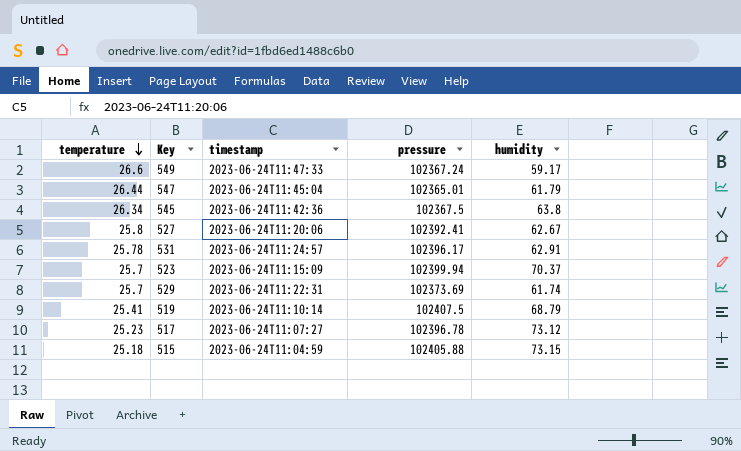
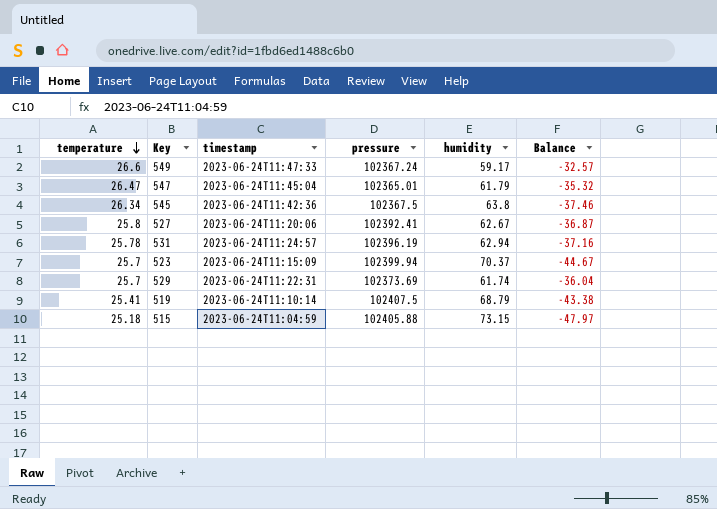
column Balance | formula: none -> [temperature] - [humidity]
row 517: 25.23 | 2023-06-24T11:07:27 | 102396.78 | 73.12 -> none
547 | temperature: 26.44 -> 26.47
531 | pressure: 102396.17 -> 102396.19
531 | humidity: 62.91 -> 62.94

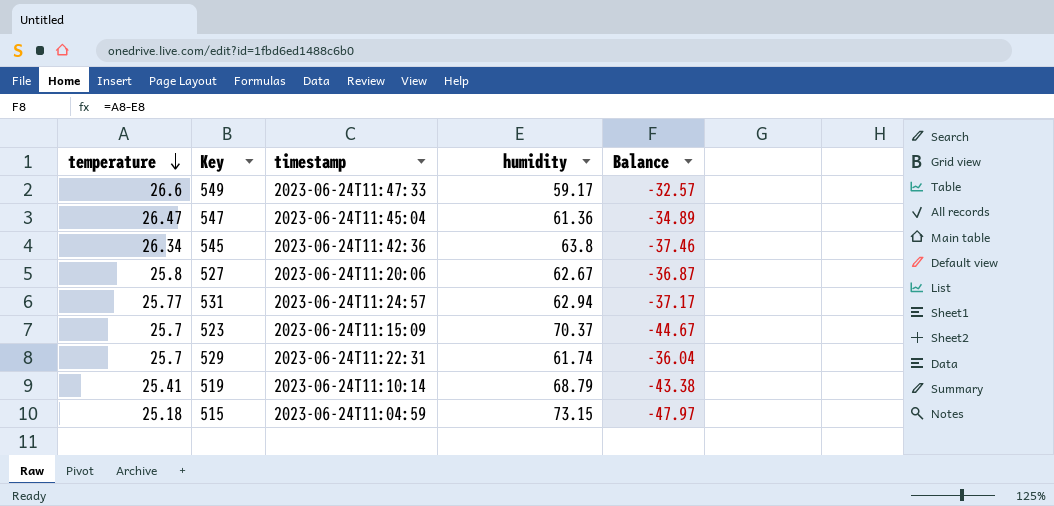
column pressure | position: 4 -> none
547 | humidity: 61.79 -> 61.36
547 | Balance: -35.32 -> -34.89
531 | temperature: 25.78 -> 25.77
531 | Balance: -37.16 -> -37.17

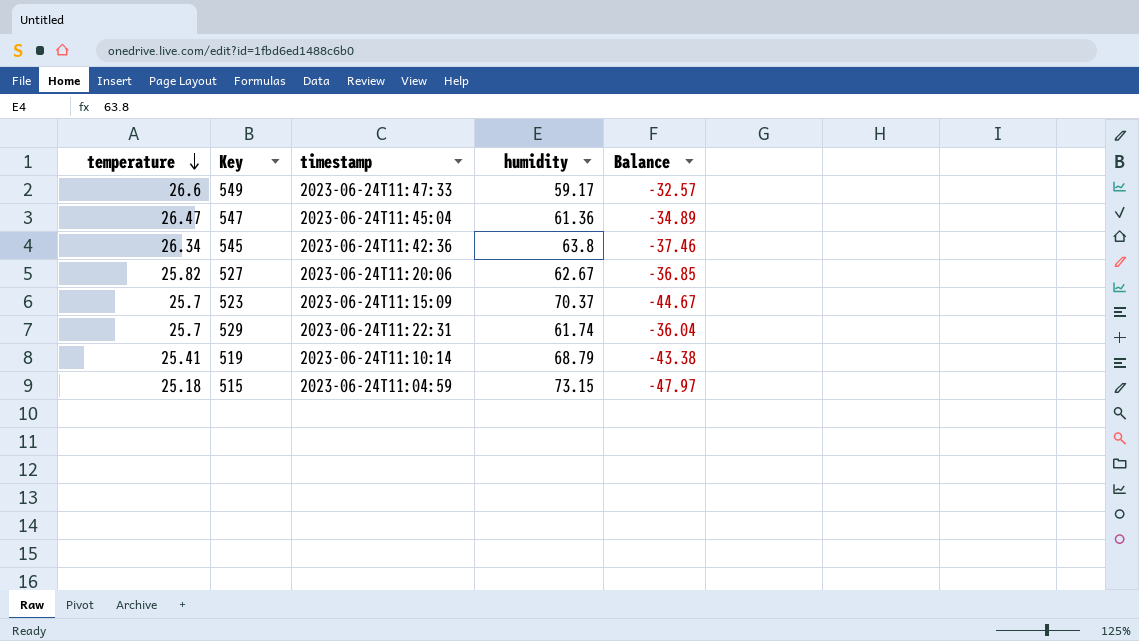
row 531: 25.77 | 2023-06-24T11:24:57 | 62.94 | -37.17 -> none
527 | temperature: 25.8 -> 25.82
527 | Balance: -36.87 -> -36.85

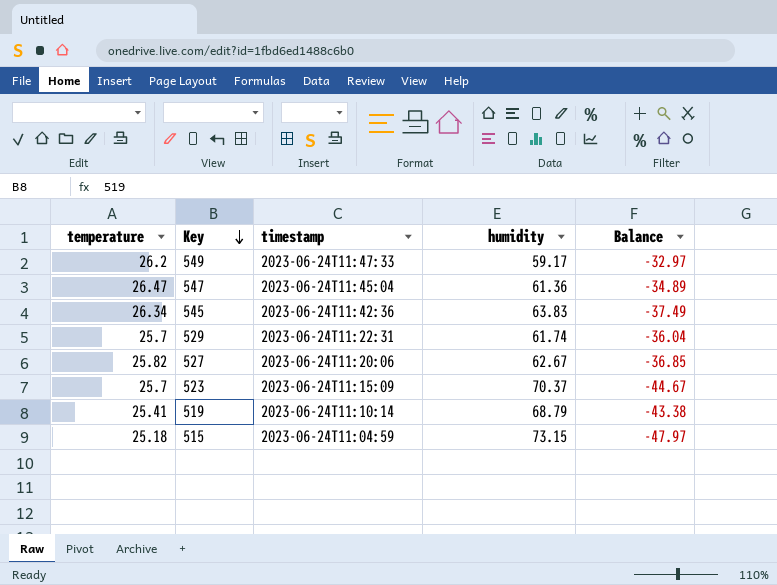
row order: temperature descending -> Key descending
549 | temperature: 26.6 -> 26.2
549 | Balance: -32.57 -> -32.97
545 | humidity: 63.8 -> 63.83
545 | Balance: -37.46 -> -37.49

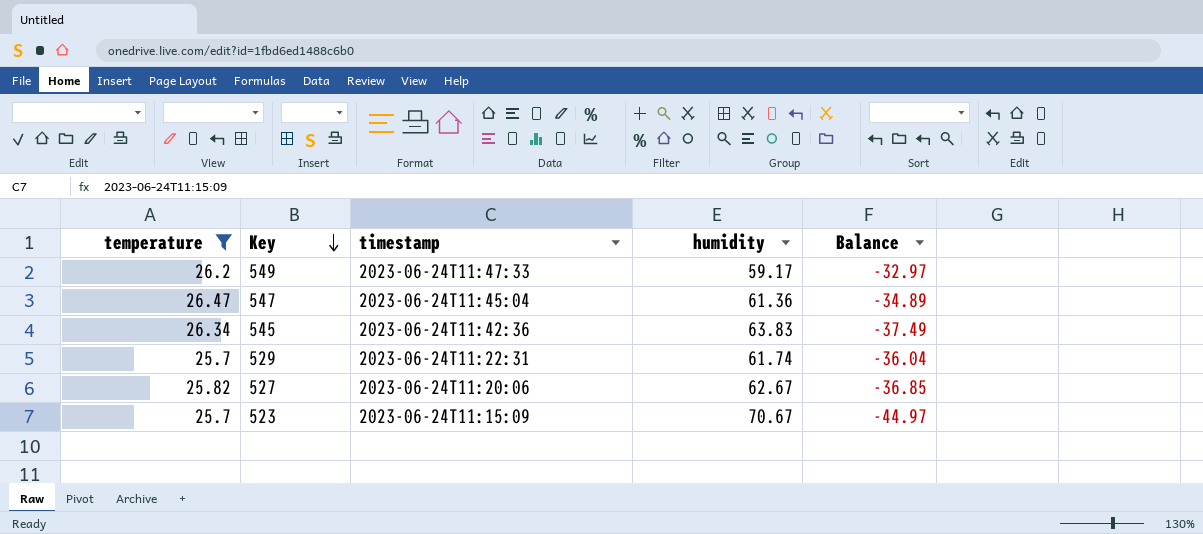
filter: none -> temperature >= 25.7
523 | humidity: 70.37 -> 70.67
523 | Balance: -44.67 -> -44.97

